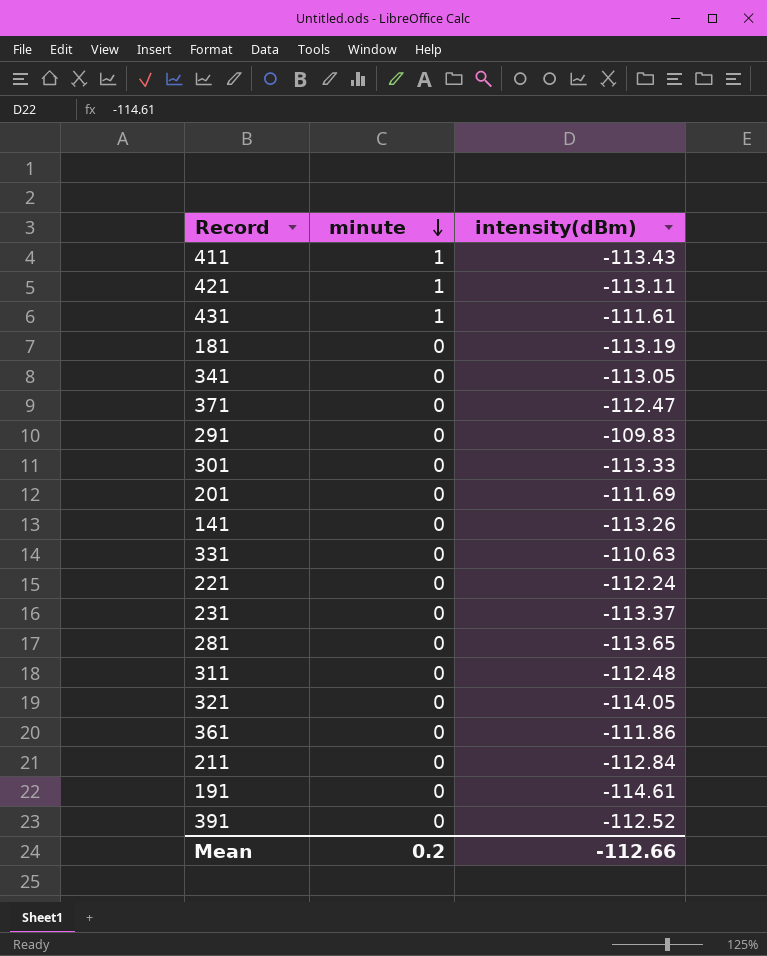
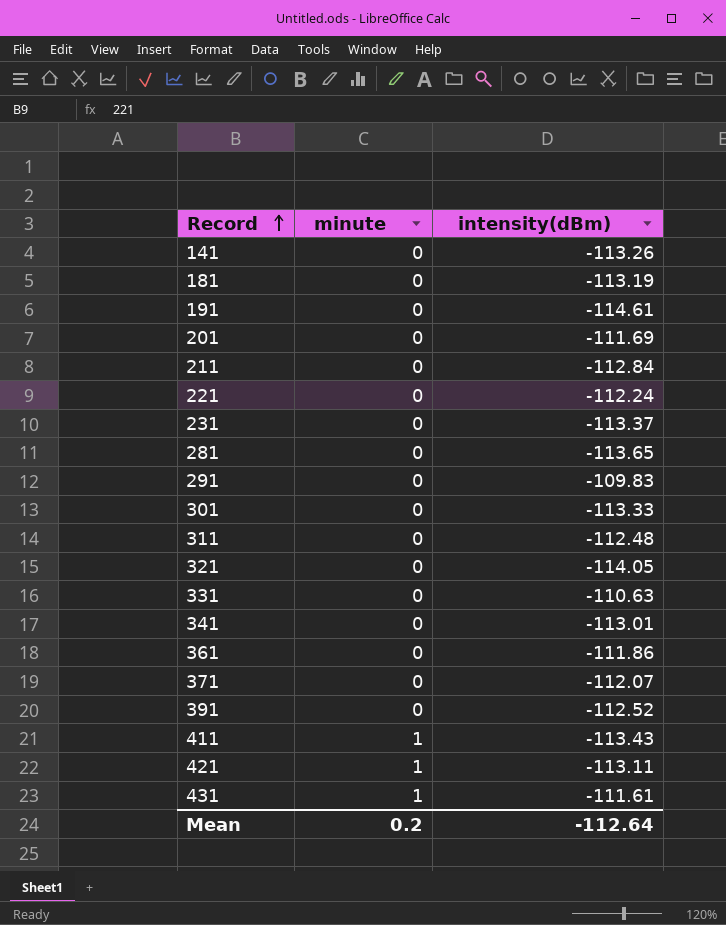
row order: minute descending -> Record ascending
341 | intensity(dBm): -113.05 -> -113.01
371 | intensity(dBm): -112.47 -> -112.07
Mean | intensity(dBm): -112.66 -> -112.64

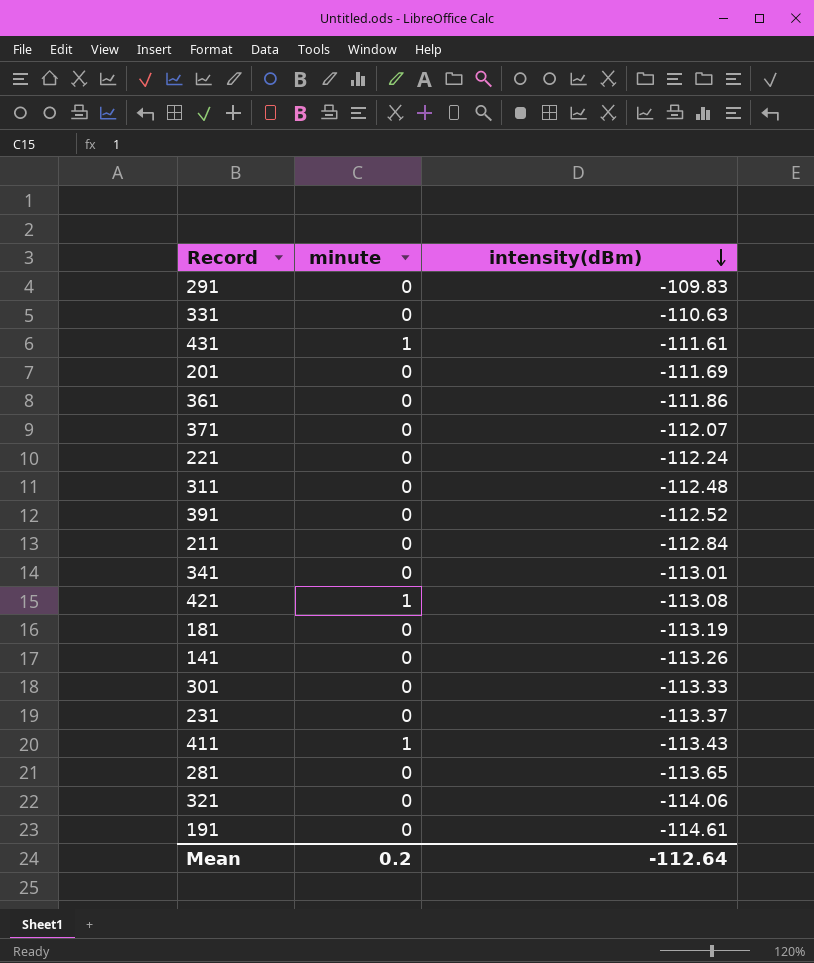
row order: Record ascending -> intensity(dBm) descending
421 | intensity(dBm): -113.11 -> -113.08
321 | intensity(dBm): -114.05 -> -114.06

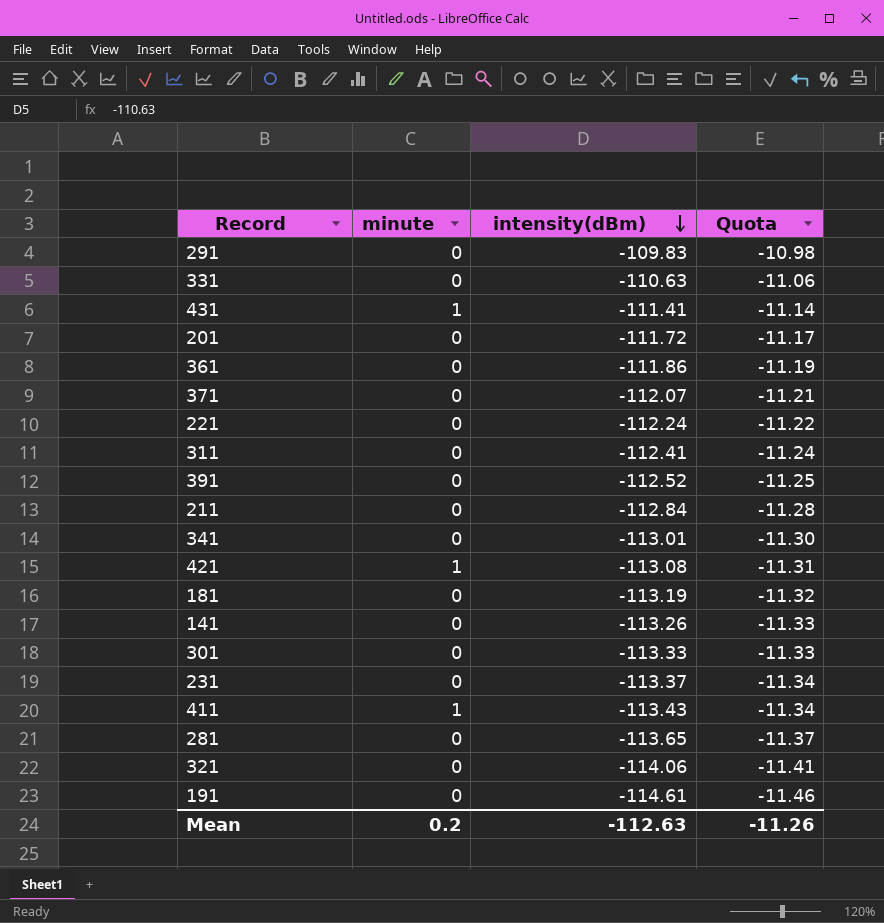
column Quota | formula: none -> [intensity(dBm)] * 0.1
431 | intensity(dBm): -111.61 -> -111.41
201 | intensity(dBm): -111.69 -> -111.72
311 | intensity(dBm): -112.48 -> -112.41
Mean | intensity(dBm): -112.64 -> -112.63

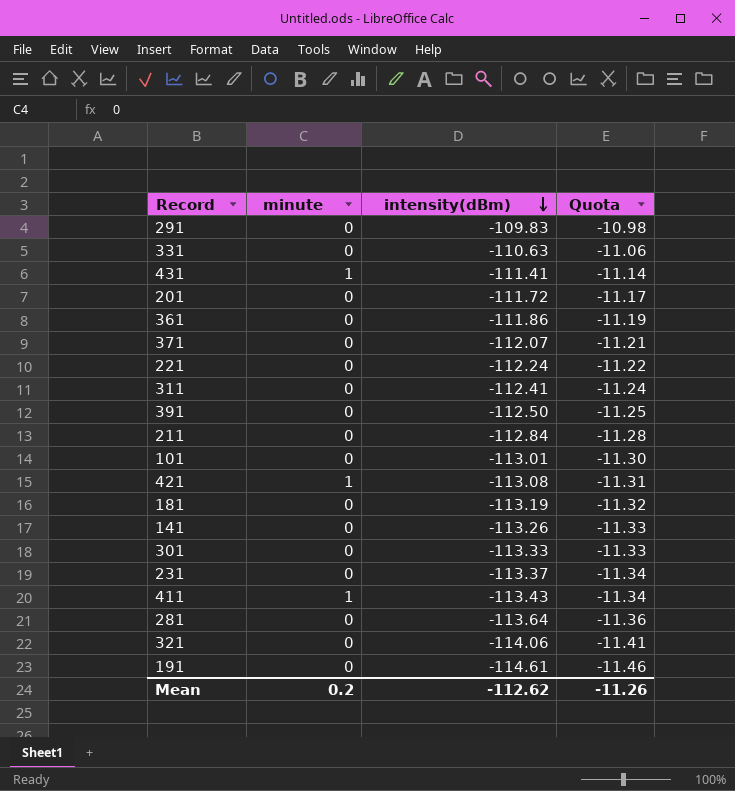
row 341: 0 | -113.01 | -11.30 -> none
391 | intensity(dBm): -112.52 -> -112.50
row 101: none -> 0 | -113.01 | -11.30
281 | intensity(dBm): -113.65 -> -113.64
281 | Quota: -11.37 -> -11.36
Mean | intensity(dBm): -112.63 -> -112.62

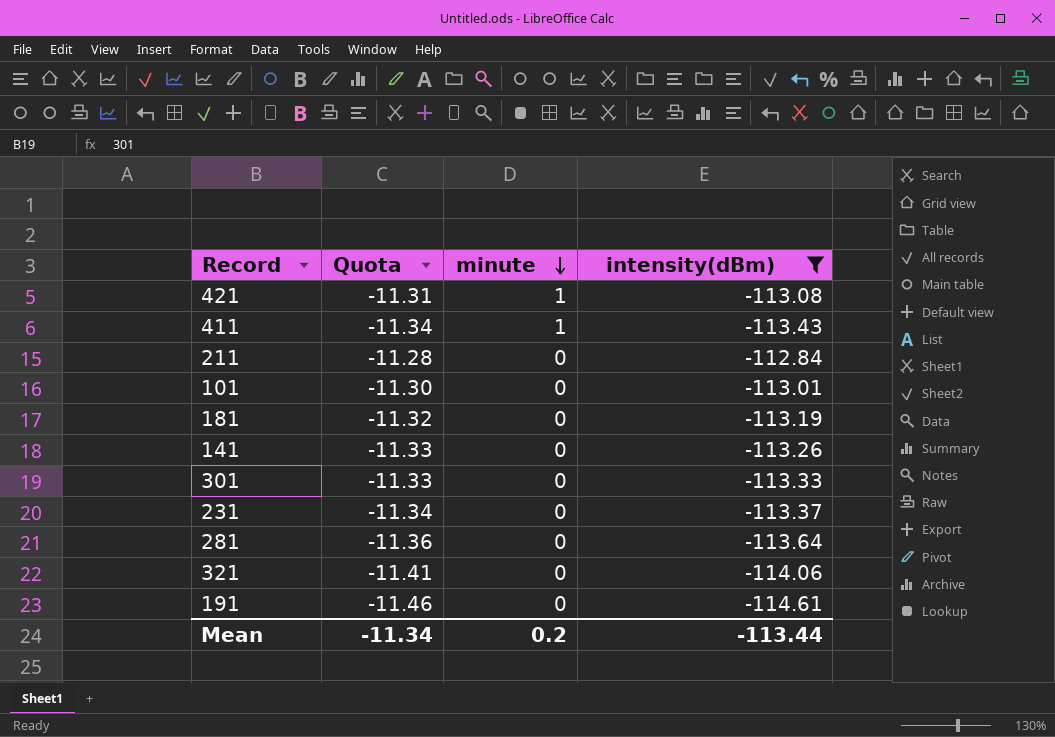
filter: none -> intensity(dBm) <= -112.84
row order: intensity(dBm) descending -> minute descending
column Quota | position: 4 -> 2
Mean | Quota: -11.26 -> -11.34
Mean | intensity(dBm): -112.62 -> -113.44

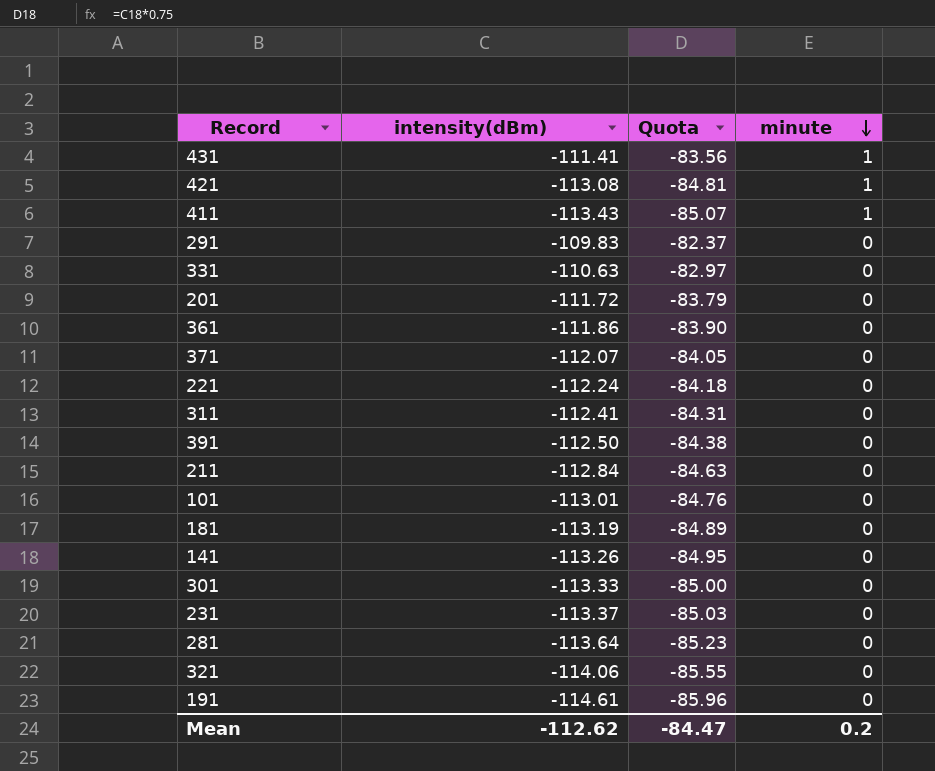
filter: intensity(dBm) <= -112.84 -> none
column intensity(dBm) | position: 4 -> 2
column Quota | formula: [intensity(dBm)] * 0.1 -> [intensity(dBm)] * 0.75
Mean | intensity(dBm): -113.44 -> -112.62
Mean | Quota: -11.34 -> -84.47

